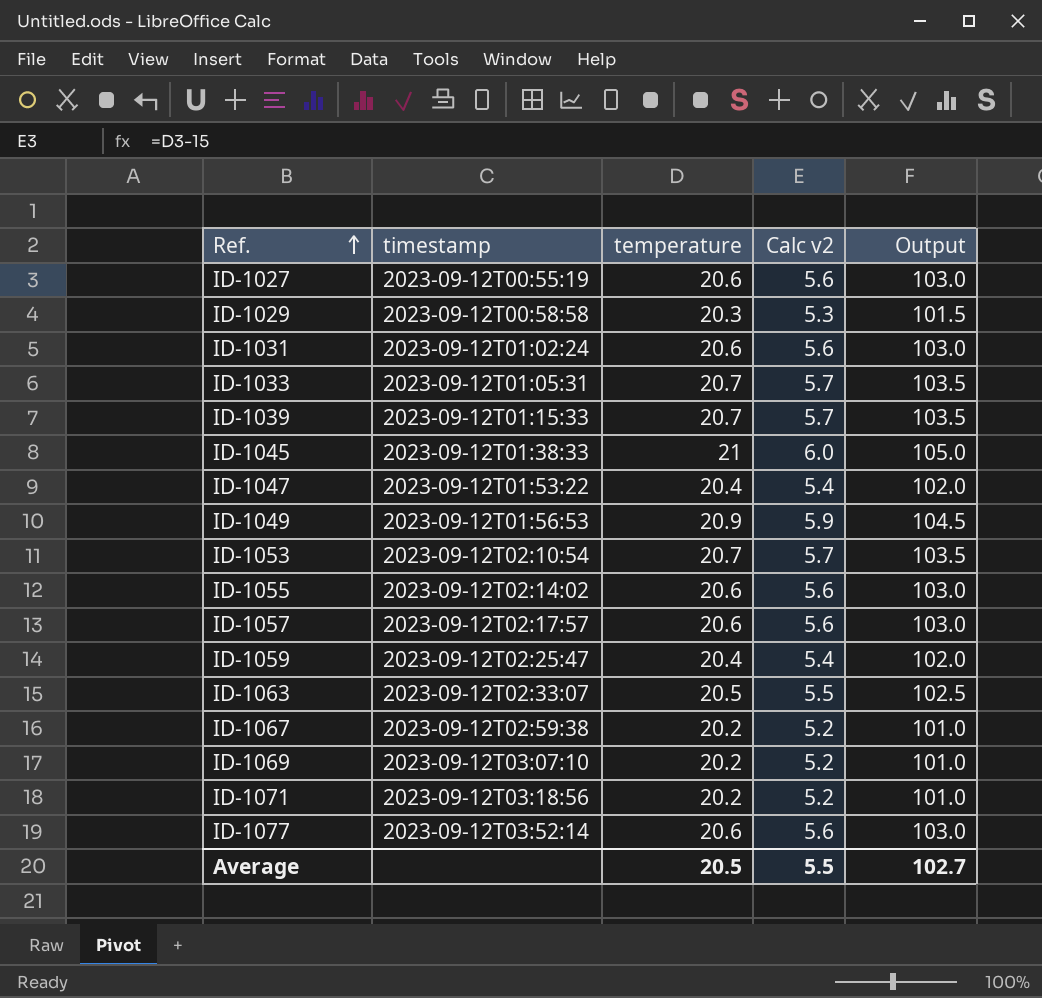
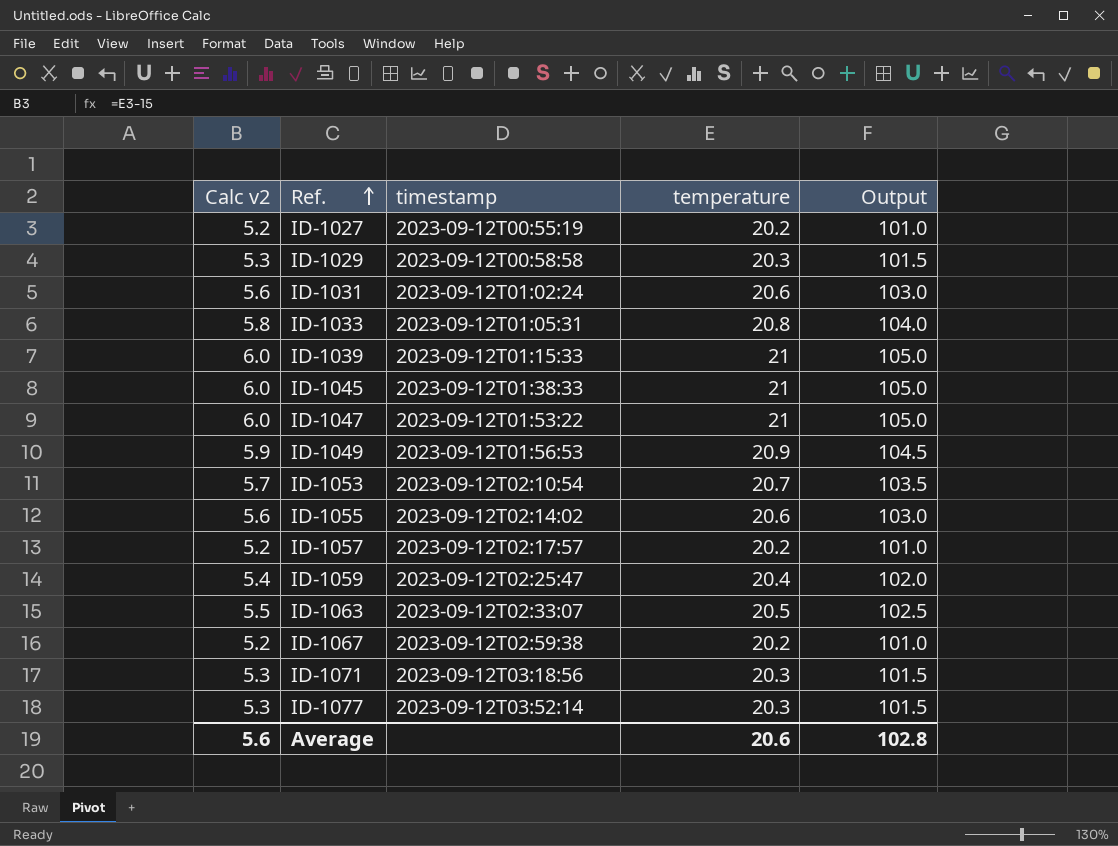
column Calc v2 | position: 4 -> 1
row ID-1069: 2023-09-12T03:07:10 | 20.2 | 5.2 | 101.0 -> none
ID-1027 | Calc v2: 5.6 -> 5.2
ID-1027 | temperature: 20.6 -> 20.2
ID-1027 | Output: 103.0 -> 101.0
ID-1033 | Calc v2: 5.7 -> 5.8
ID-1033 | temperature: 20.7 -> 20.8
ID-1033 | Output: 103.5 -> 104.0
ID-1039 | Calc v2: 5.7 -> 6.0
ID-1039 | temperature: 20.7 -> 21
ID-1039 | Output: 103.5 -> 105.0
ID-1047 | Calc v2: 5.4 -> 6.0
ID-1047 | temperature: 20.4 -> 21
ID-1047 | Output: 102.0 -> 105.0
ID-1057 | Calc v2: 5.6 -> 5.2
ID-1057 | temperature: 20.6 -> 20.2
ID-1057 | Output: 103.0 -> 101.0
ID-1071 | Calc v2: 5.2 -> 5.3
ID-1071 | temperature: 20.2 -> 20.3
ID-1071 | Output: 101.0 -> 101.5
ID-1077 | Calc v2: 5.6 -> 5.3
ID-1077 | temperature: 20.6 -> 20.3
ID-1077 | Output: 103.0 -> 101.5
Average | Calc v2: 5.5 -> 5.6
Average | temperature: 20.5 -> 20.6
Average | Output: 102.7 -> 102.8

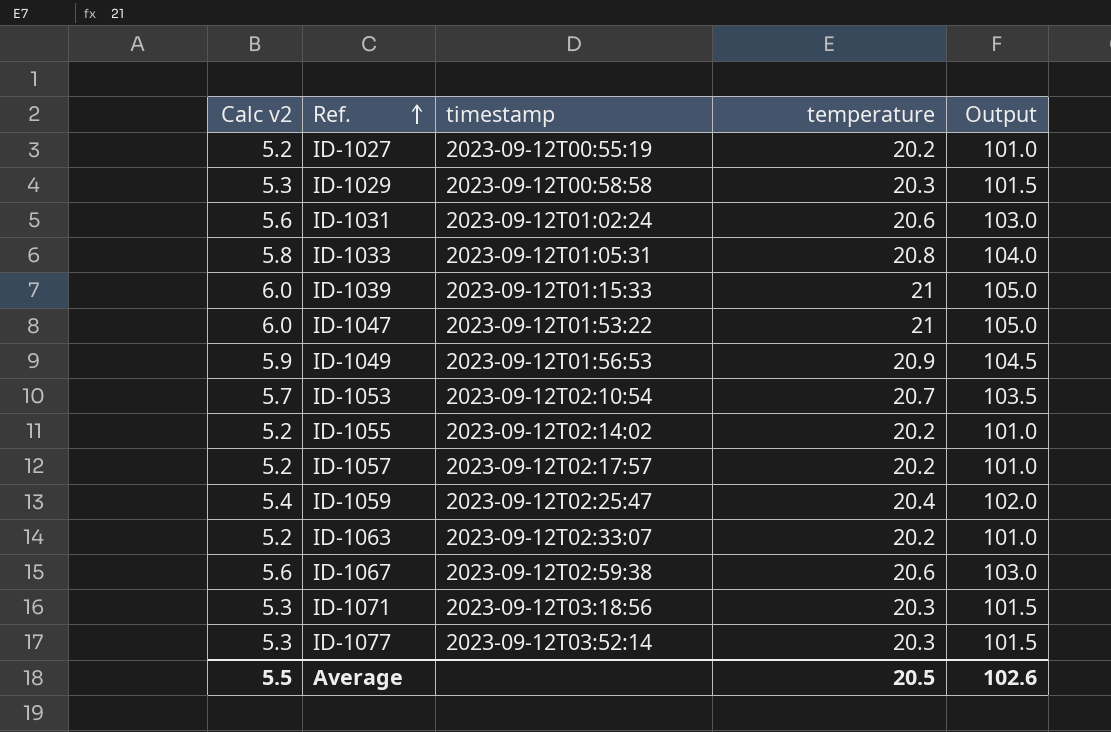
row ID-1045: 6.0 | 2023-09-12T01:38:33 | 21 | 105.0 -> none
ID-1055 | Calc v2: 5.6 -> 5.2
ID-1055 | temperature: 20.6 -> 20.2
ID-1055 | Output: 103.0 -> 101.0
ID-1063 | Calc v2: 5.5 -> 5.2
ID-1063 | temperature: 20.5 -> 20.2
ID-1063 | Output: 102.5 -> 101.0
ID-1067 | Calc v2: 5.2 -> 5.6
ID-1067 | temperature: 20.2 -> 20.6
ID-1067 | Output: 101.0 -> 103.0
Average | Calc v2: 5.6 -> 5.5
Average | temperature: 20.6 -> 20.5
Average | Output: 102.8 -> 102.6

